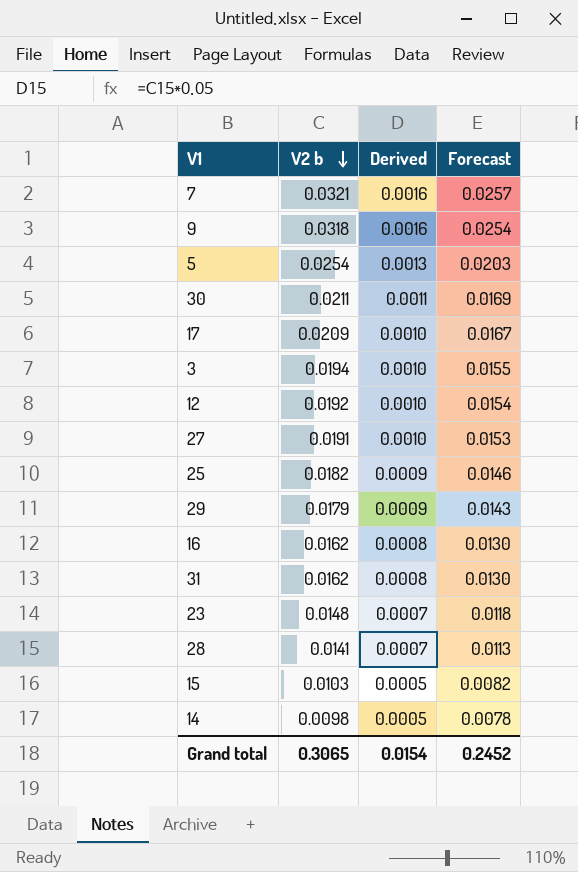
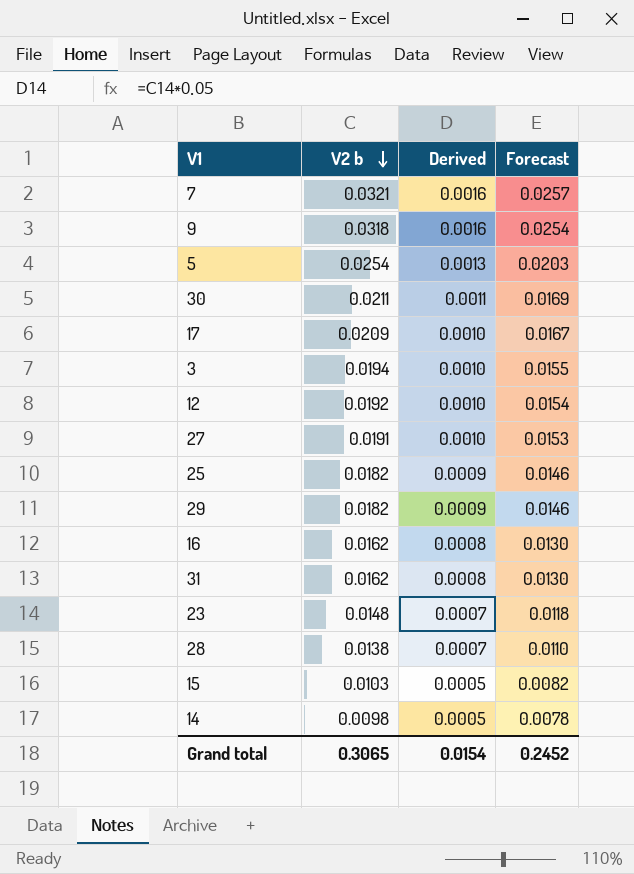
29 | V2 b: 0.0179 -> 0.0182
29 | Forecast: 0.0143 -> 0.0146
28 | V2 b: 0.0141 -> 0.0138
28 | Forecast: 0.0113 -> 0.0110

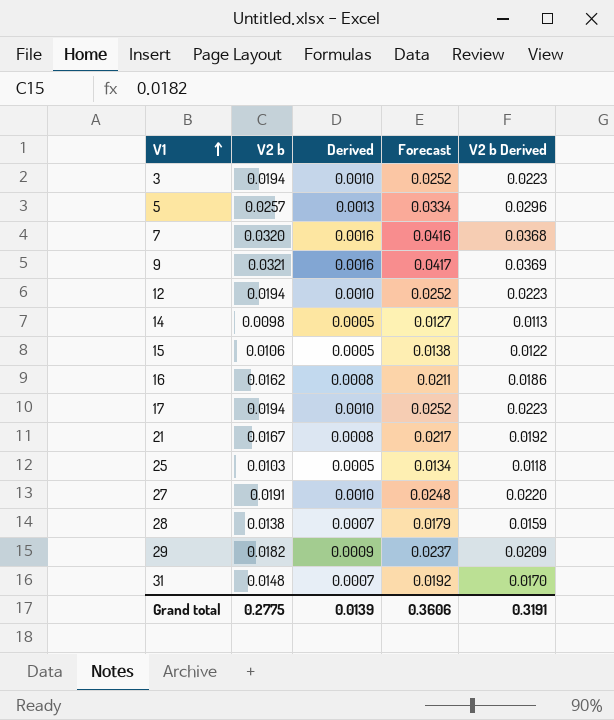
row order: V2 b descending -> V1 ascending
column Forecast | formula: [V2 b] * 0.8 -> [V2 b] * 1.3
column V2 b Derived | formula: none -> [V2 b] * 1.15
row 30: 0.0211 | 0.0011 | 0.0169 -> none
row 23: 0.0148 | 0.0007 | 0.0118 -> none
5 | V2 b: 0.0254 -> 0.0257
7 | V2 b: 0.0321 -> 0.0320
9 | V2 b: 0.0318 -> 0.0321
12 | V2 b: 0.0192 -> 0.0194
15 | V2 b: 0.0103 -> 0.0106
17 | V2 b: 0.0209 -> 0.0194
row 21: none -> 0.0167 | 0.0008 | 0.0217 | 0.0192
25 | V2 b: 0.0182 -> 0.0103
25 | Derived: 0.0009 -> 0.0005
31 | V2 b: 0.0162 -> 0.0148
31 | Derived: 0.0008 -> 0.0007
Grand total | V2 b: 0.3065 -> 0.2775
Grand total | Derived: 0.0154 -> 0.0139
Grand total | Forecast: 0.2452 -> 0.3606

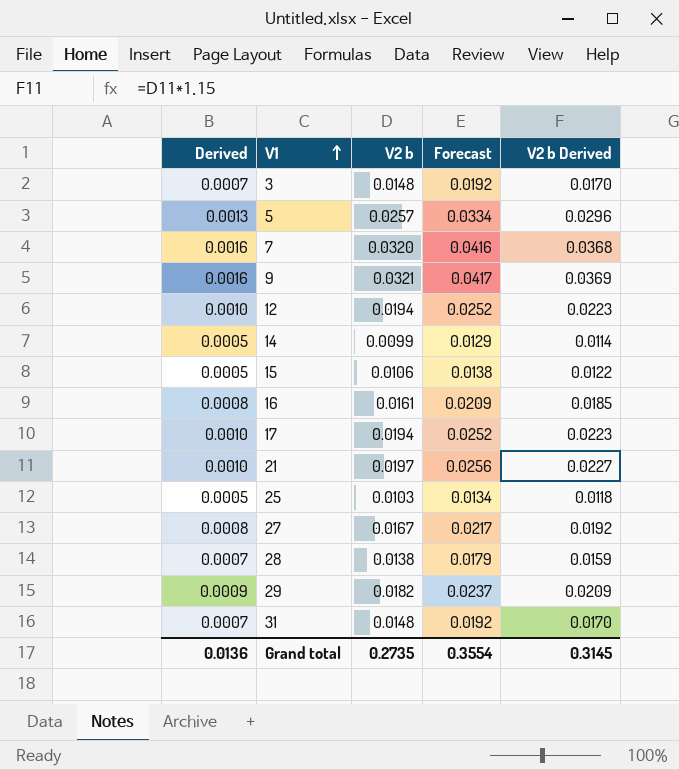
column Derived | position: 3 -> 1
3 | Derived: 0.0010 -> 0.0007
3 | V2 b: 0.0194 -> 0.0148
3 | Forecast: 0.0252 -> 0.0192
3 | V2 b Derived: 0.0223 -> 0.0170
14 | V2 b: 0.0098 -> 0.0099
14 | Forecast: 0.0127 -> 0.0129
14 | V2 b Derived: 0.0113 -> 0.0114
16 | V2 b: 0.0162 -> 0.0161
16 | Forecast: 0.0211 -> 0.0209
16 | V2 b Derived: 0.0186 -> 0.0185
21 | Derived: 0.0008 -> 0.0010
21 | V2 b: 0.0167 -> 0.0197
21 | Forecast: 0.0217 -> 0.0256
21 | V2 b Derived: 0.0192 -> 0.0227
27 | Derived: 0.0010 -> 0.0008
27 | V2 b: 0.0191 -> 0.0167
27 | Forecast: 0.0248 -> 0.0217
27 | V2 b Derived: 0.0220 -> 0.0192
Grand total | Derived: 0.0139 -> 0.0136
Grand total | V2 b: 0.2775 -> 0.2735
Grand total | Forecast: 0.3606 -> 0.3554
Grand total | V2 b Derived: 0.3191 -> 0.3145

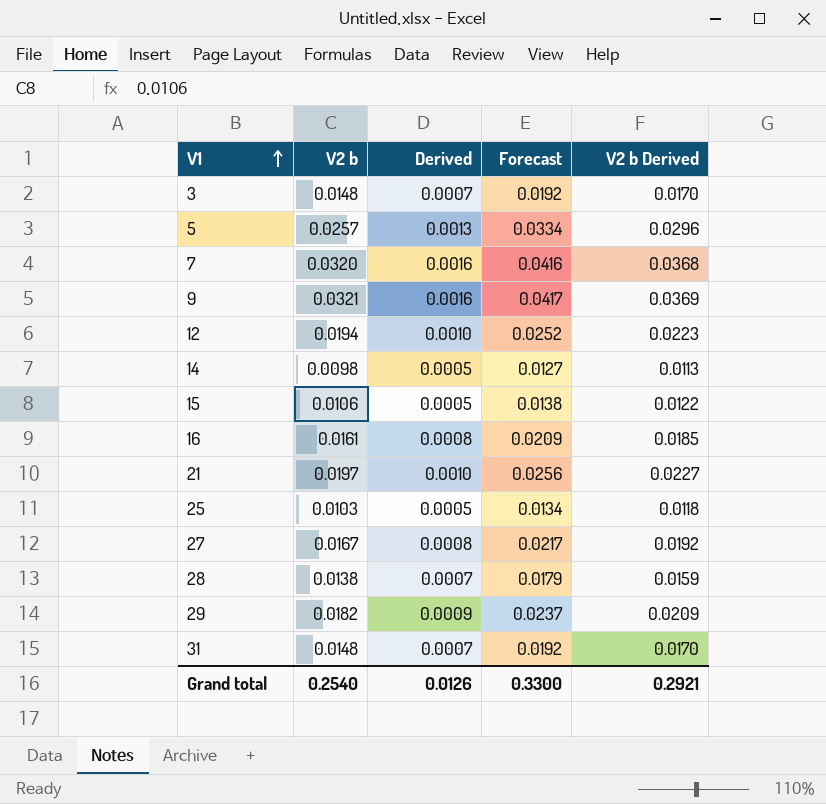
column Derived | position: 1 -> 3
row 17: 0.0010 | 0.0194 | 0.0252 | 0.0223 -> none
14 | V2 b: 0.0099 -> 0.0098
14 | Forecast: 0.0129 -> 0.0127
14 | V2 b Derived: 0.0114 -> 0.0113
Grand total | V2 b: 0.2735 -> 0.2540
Grand total | Derived: 0.0136 -> 0.0126
Grand total | Forecast: 0.3554 -> 0.3300
Grand total | V2 b Derived: 0.3145 -> 0.2921

